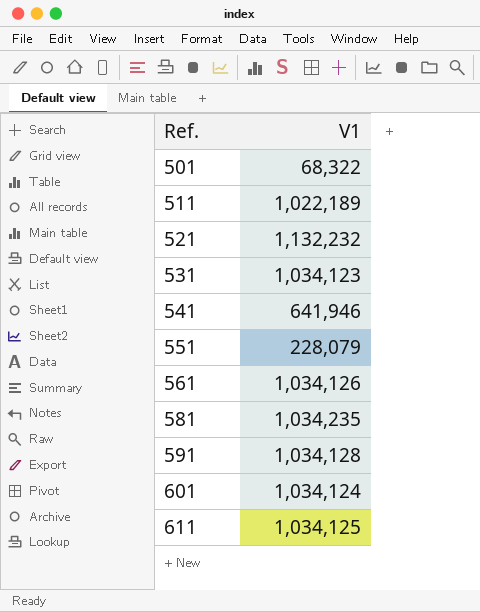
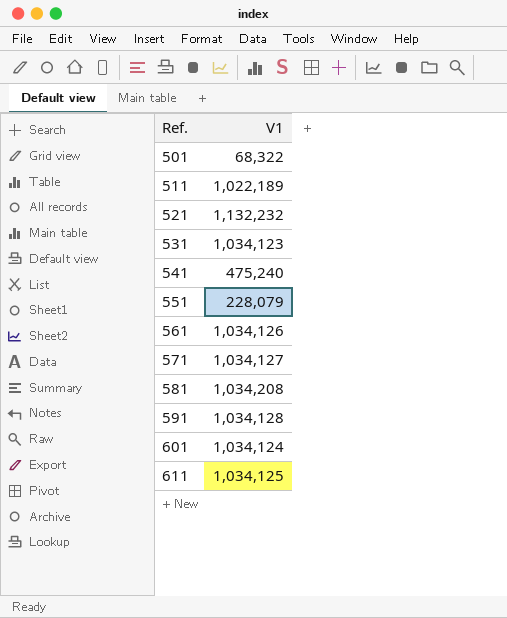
541 | V1: 641,946 -> 475,240
row 571: none -> 1,034,127
581 | V1: 1,034,235 -> 1,034,208

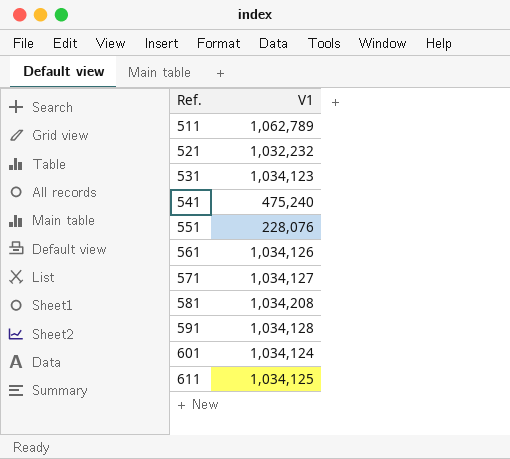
row 501: 68,322 -> none
511 | V1: 1,022,189 -> 1,062,789
521 | V1: 1,132,232 -> 1,032,232
551 | V1: 228,079 -> 228,076

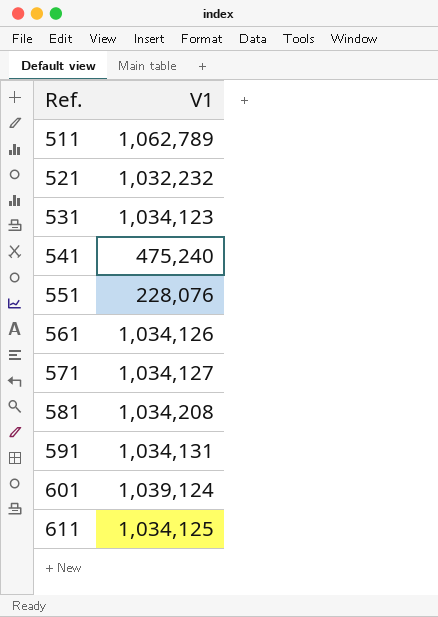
591 | V1: 1,034,128 -> 1,034,131
601 | V1: 1,034,124 -> 1,039,124

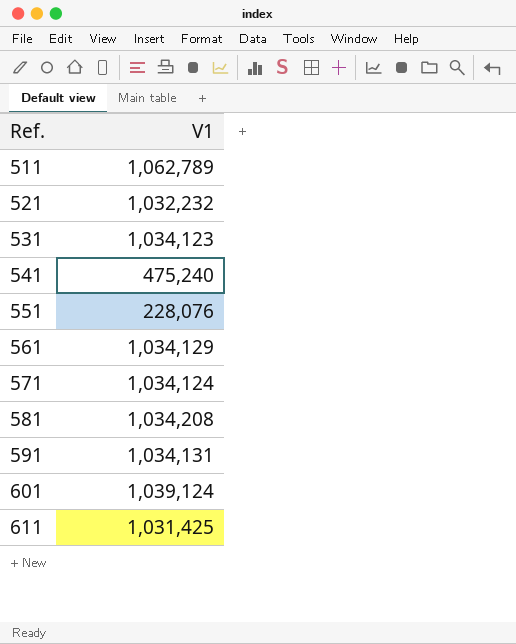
561 | V1: 1,034,126 -> 1,034,129
571 | V1: 1,034,127 -> 1,034,124
611 | V1: 1,034,125 -> 1,031,425

